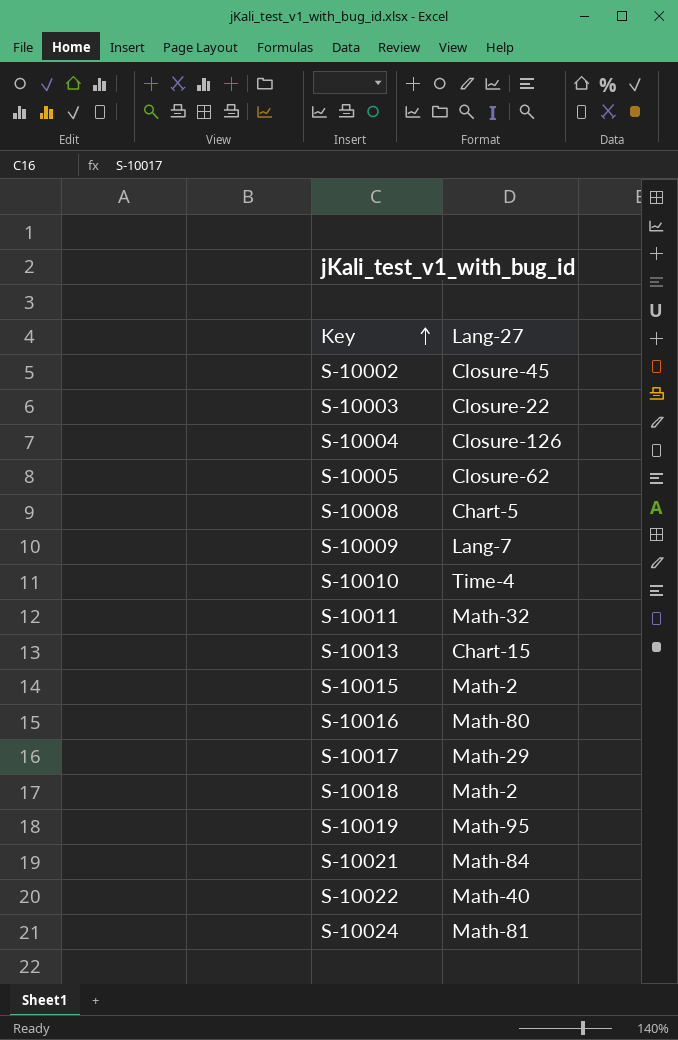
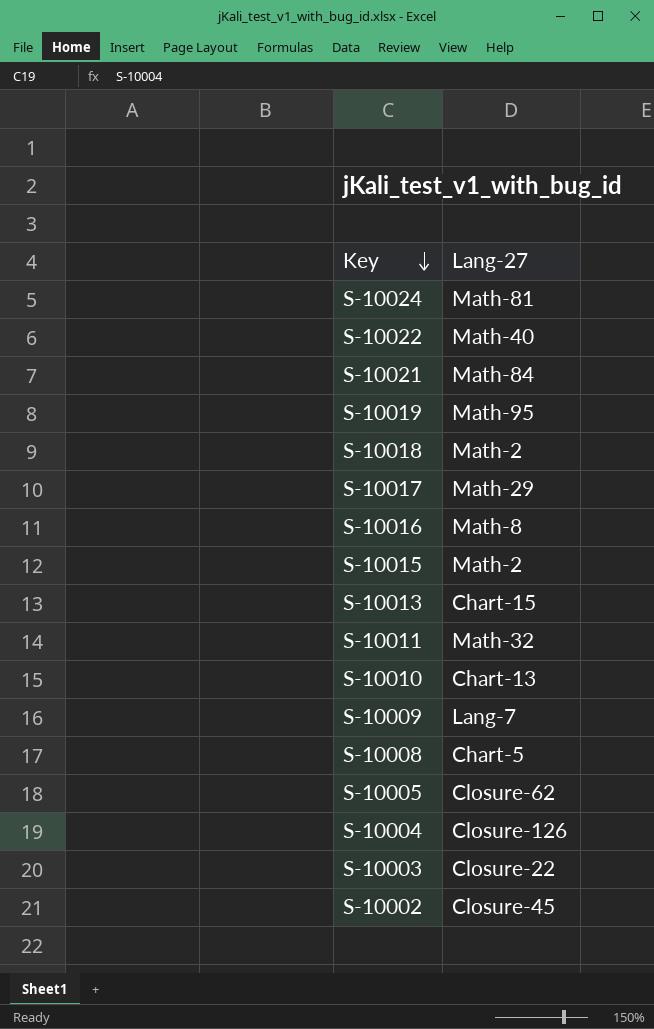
row order: Key ascending -> Key descending
S-10016 | Lang-27: Math-80 -> Math-8
S-10010 | Lang-27: Time-4 -> Chart-13

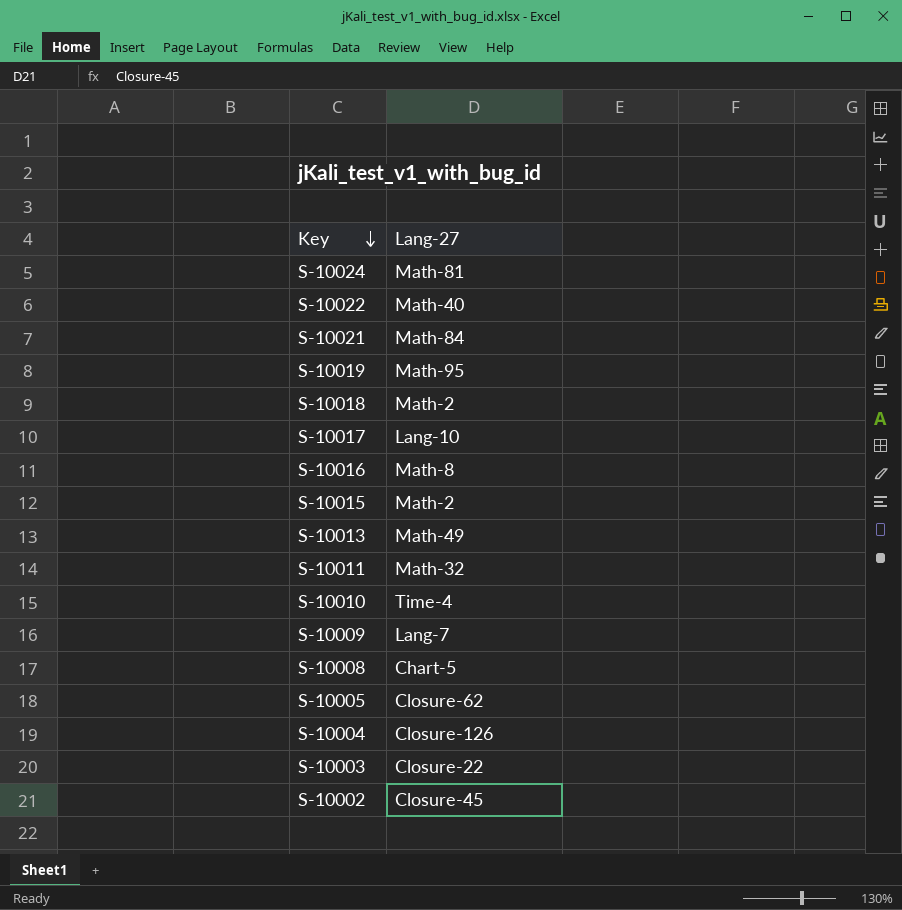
S-10017 | Lang-27: Math-29 -> Lang-10
S-10013 | Lang-27: Chart-15 -> Math-49
S-10010 | Lang-27: Chart-13 -> Time-4

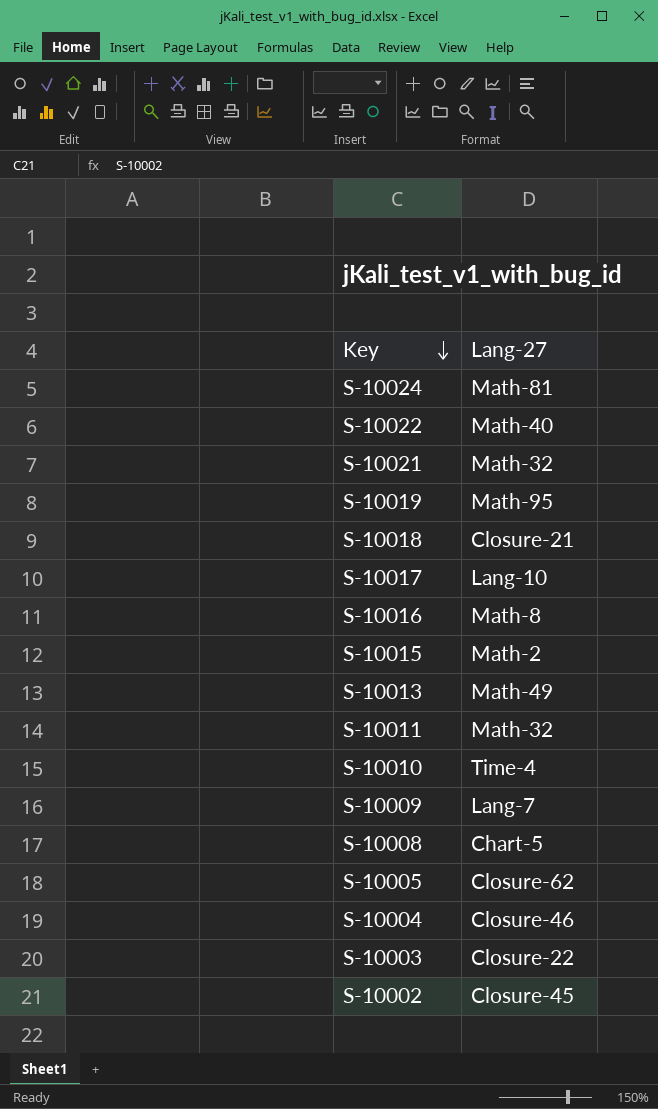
S-10021 | Lang-27: Math-84 -> Math-32
S-10018 | Lang-27: Math-2 -> Closure-21
S-10004 | Lang-27: Closure-126 -> Closure-46

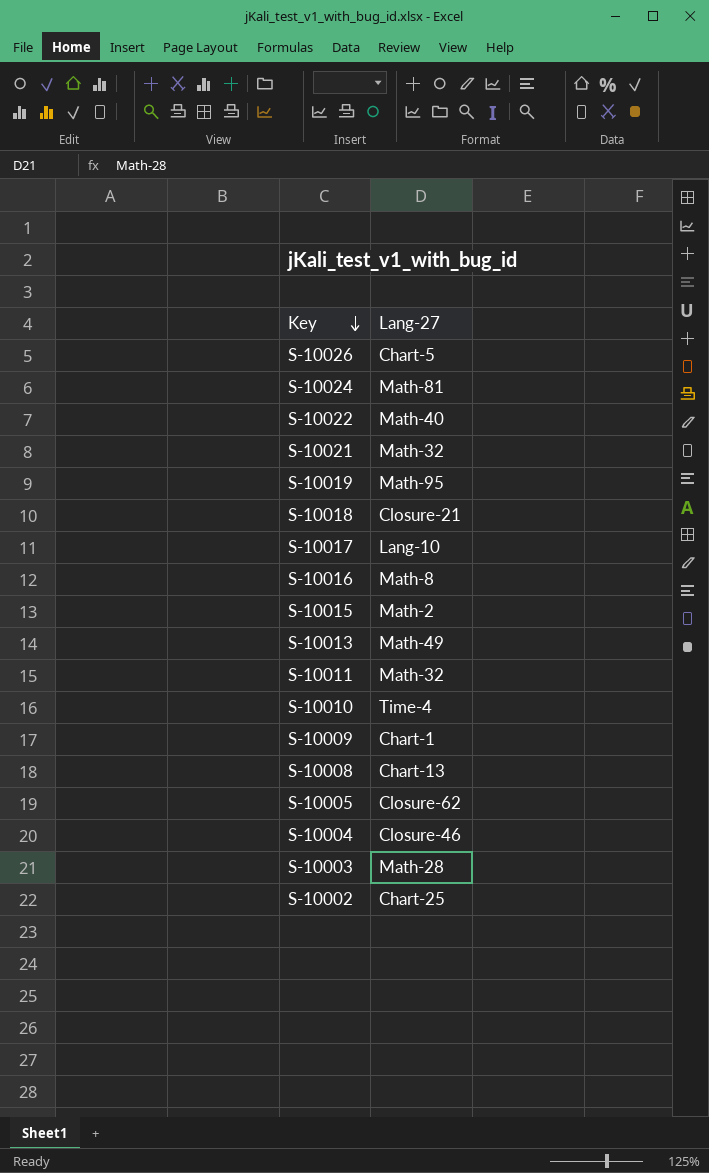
row S-10026: none -> Chart-5
S-10009 | Lang-27: Lang-7 -> Chart-1
S-10008 | Lang-27: Chart-5 -> Chart-13
S-10003 | Lang-27: Closure-22 -> Math-28
S-10002 | Lang-27: Closure-45 -> Chart-25

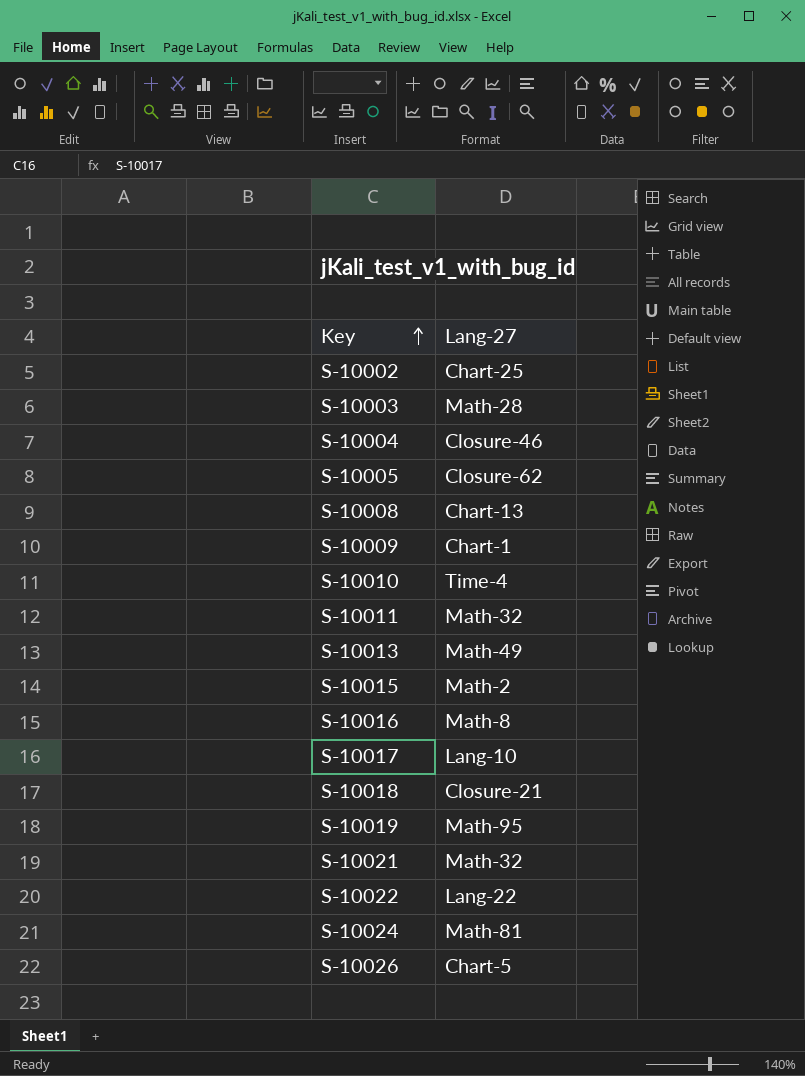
row order: Key descending -> Key ascending
S-10022 | Lang-27: Math-40 -> Lang-22

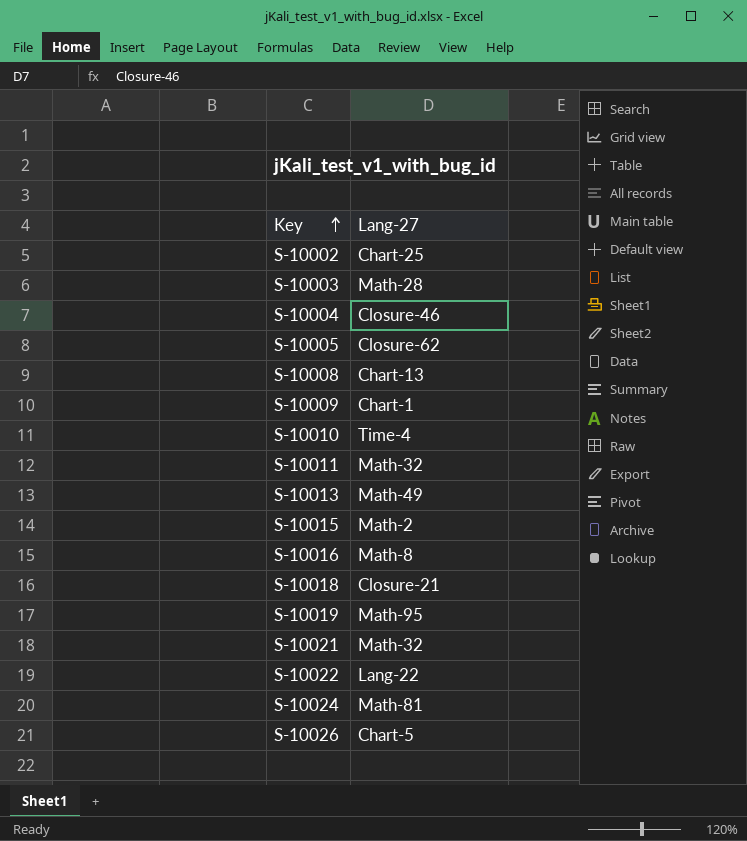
row S-10017: Lang-10 -> none

